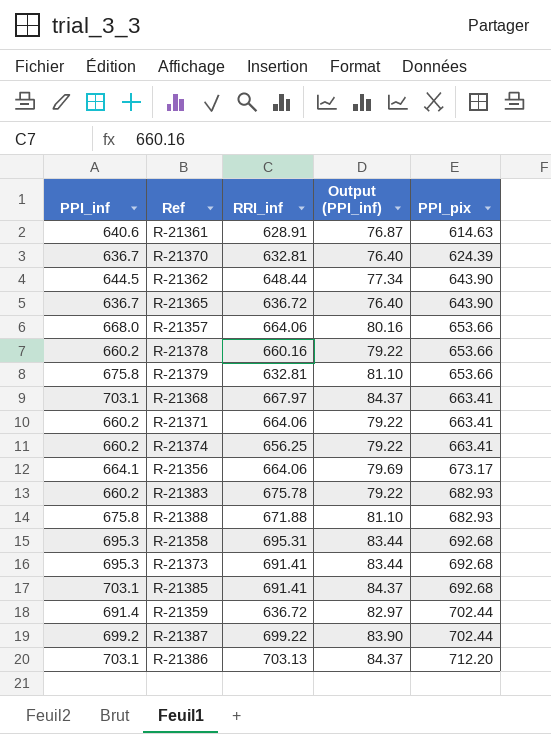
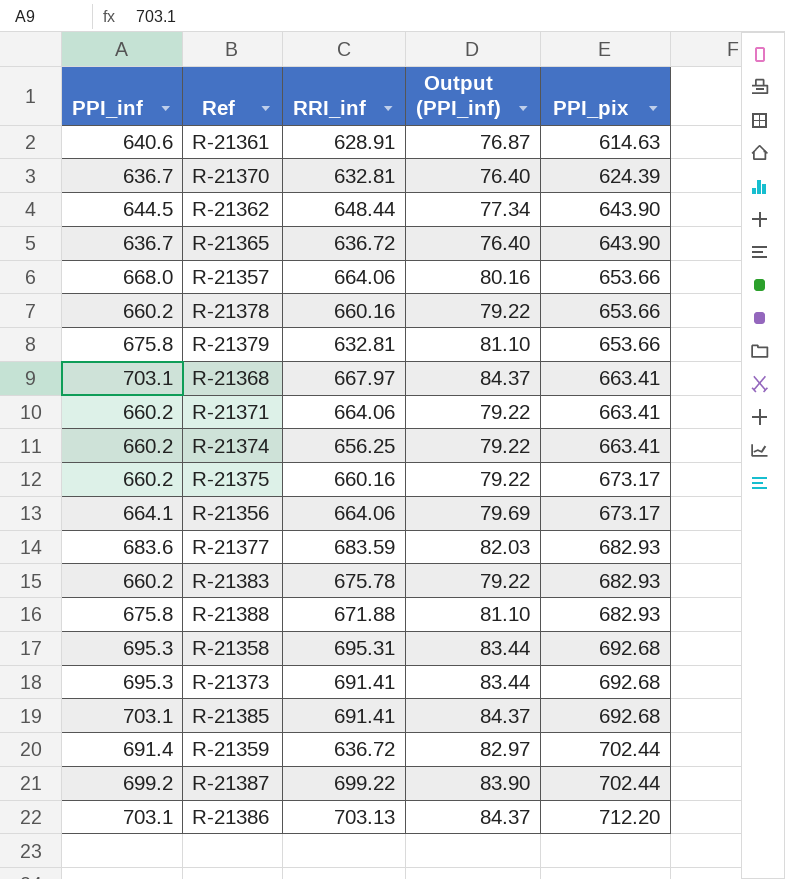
row R-21375: none -> 660.2 | 660.16 | 79.22 | 673.17
row R-21377: none -> 683.6 | 683.59 | 82.03 | 682.93

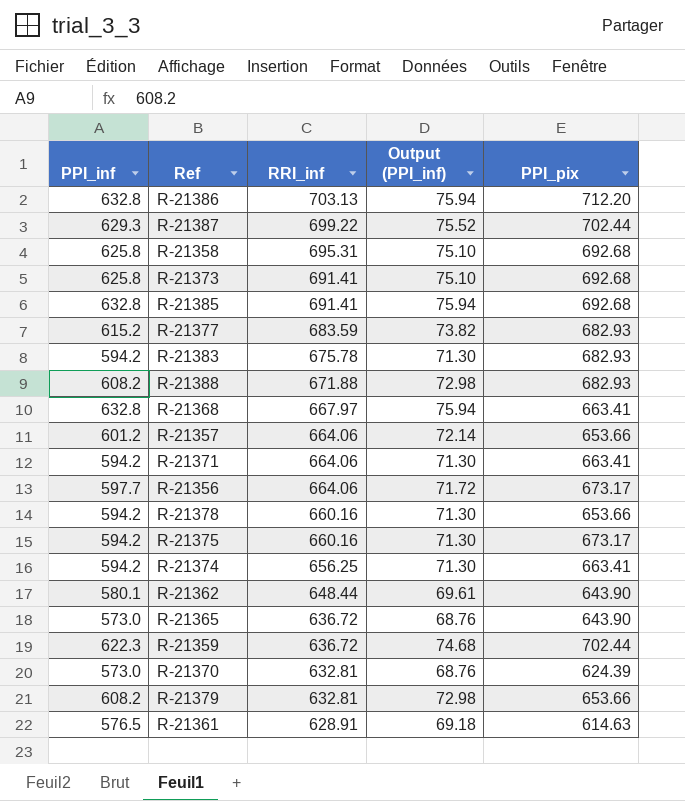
row order: PPI_pix ascending -> RRI_inf descending
R-21386 | PPI_inf: 703.1 -> 632.8
R-21386 | Output (PPI_inf): 84.37 -> 75.94
R-21387 | PPI_inf: 699.2 -> 629.3
R-21387 | Output (PPI_inf): 83.90 -> 75.52
R-21358 | PPI_inf: 695.3 -> 625.8
R-21358 | Output (PPI_inf): 83.44 -> 75.10
R-21373 | PPI_inf: 695.3 -> 625.8
R-21373 | Output (PPI_inf): 83.44 -> 75.10
R-21385 | PPI_inf: 703.1 -> 632.8
R-21385 | Output (PPI_inf): 84.37 -> 75.94
R-21377 | PPI_inf: 683.6 -> 615.2
R-21377 | Output (PPI_inf): 82.03 -> 73.82
R-21383 | PPI_inf: 660.2 -> 594.2
R-21383 | Output (PPI_inf): 79.22 -> 71.30
R-21388 | PPI_inf: 675.8 -> 608.2
R-21388 | Output (PPI_inf): 81.10 -> 72.98
R-21368 | PPI_inf: 703.1 -> 632.8
R-21368 | Output (PPI_inf): 84.37 -> 75.94
R-21357 | PPI_inf: 668.0 -> 601.2
R-21357 | Output (PPI_inf): 80.16 -> 72.14
R-21371 | PPI_inf: 660.2 -> 594.2
R-21371 | Output (PPI_inf): 79.22 -> 71.30
R-21356 | PPI_inf: 664.1 -> 597.7
R-21356 | Output (PPI_inf): 79.69 -> 71.72
R-21378 | PPI_inf: 660.2 -> 594.2
R-21378 | Output (PPI_inf): 79.22 -> 71.30
R-21375 | PPI_inf: 660.2 -> 594.2
R-21375 | Output (PPI_inf): 79.22 -> 71.30
R-21374 | PPI_inf: 660.2 -> 594.2
R-21374 | Output (PPI_inf): 79.22 -> 71.30
R-21362 | PPI_inf: 644.5 -> 580.1
R-21362 | Output (PPI_inf): 77.34 -> 69.61
R-21365 | PPI_inf: 636.7 -> 573.0
R-21365 | Output (PPI_inf): 76.40 -> 68.76
R-21359 | PPI_inf: 691.4 -> 622.3
R-21359 | Output (PPI_inf): 82.97 -> 74.68
R-21370 | PPI_inf: 636.7 -> 573.0
R-21370 | Output (PPI_inf): 76.40 -> 68.76
R-21379 | PPI_inf: 675.8 -> 608.2
R-21379 | Output (PPI_inf): 81.10 -> 72.98
R-21361 | PPI_inf: 640.6 -> 576.5
R-21361 | Output (PPI_inf): 76.87 -> 69.18

